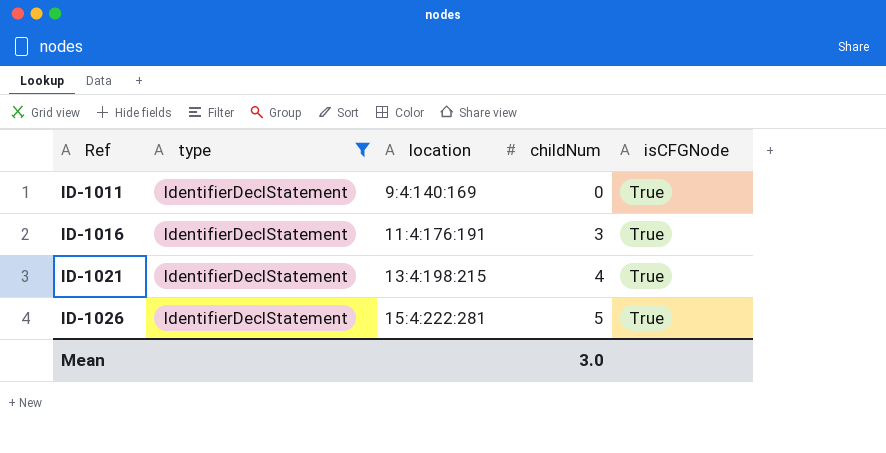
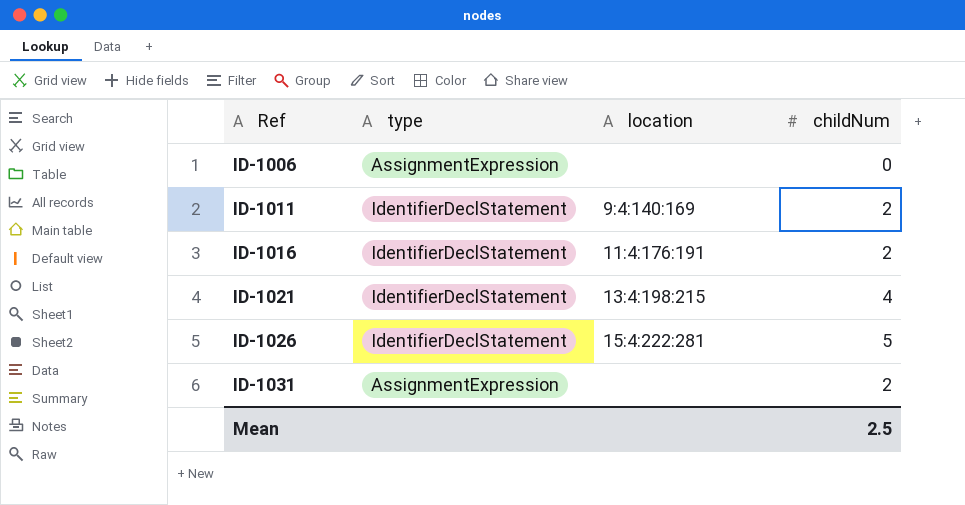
filter: type = IdentifierDeclStatement -> none
column isCFGNode | position: 5 -> none
ID-1011 | childNum: 0 -> 2
ID-1016 | childNum: 3 -> 2
Mean | childNum: 3.0 -> 2.5

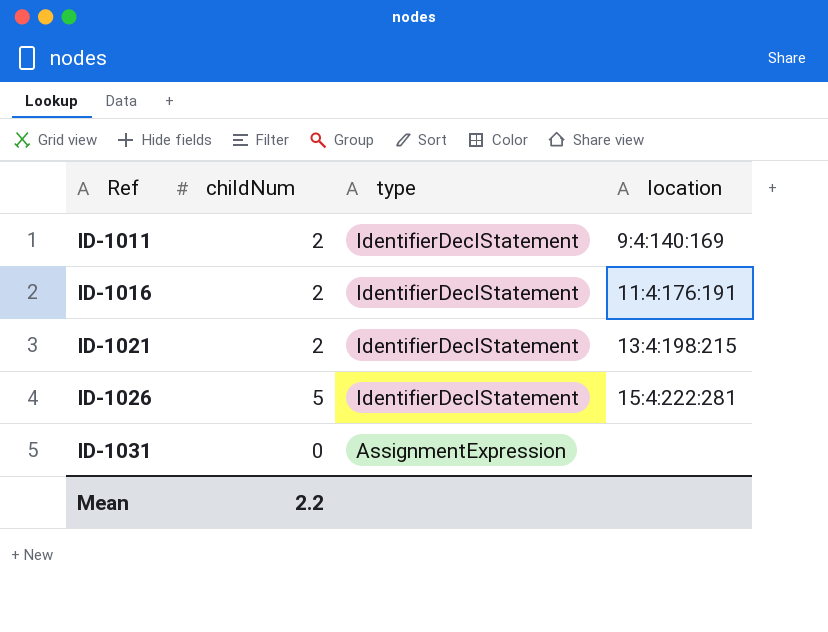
column childNum | position: 4 -> 2
row ID-1006: AssignmentExpression | none | 0 -> none
ID-1021 | childNum: 4 -> 2
ID-1031 | childNum: 2 -> 0
Mean | childNum: 2.5 -> 2.2

